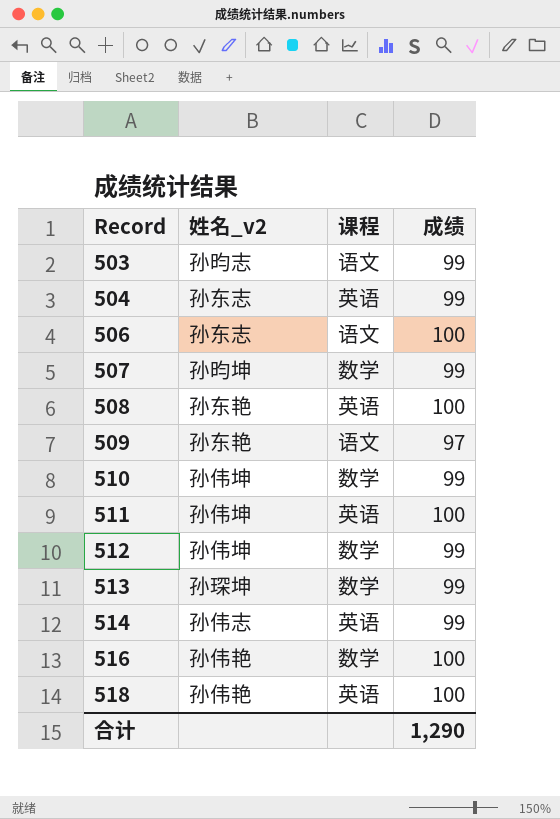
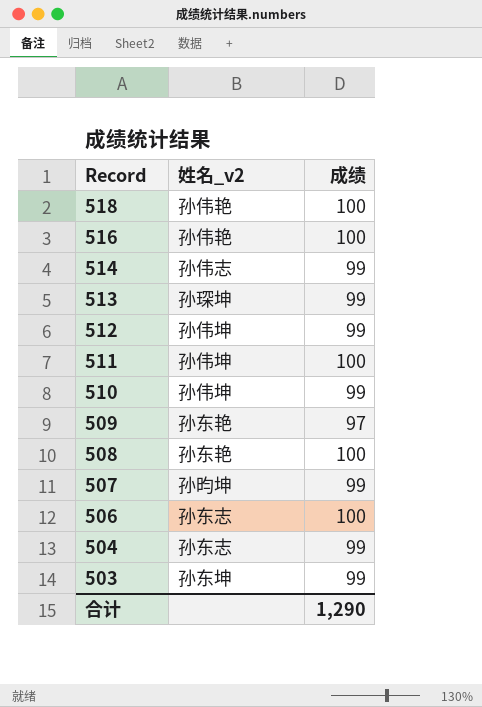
row order: Record ascending -> Record descending
column 课程 | position: 3 -> none
503 | 姓名_v2: 孙昀志 -> 孙东坤

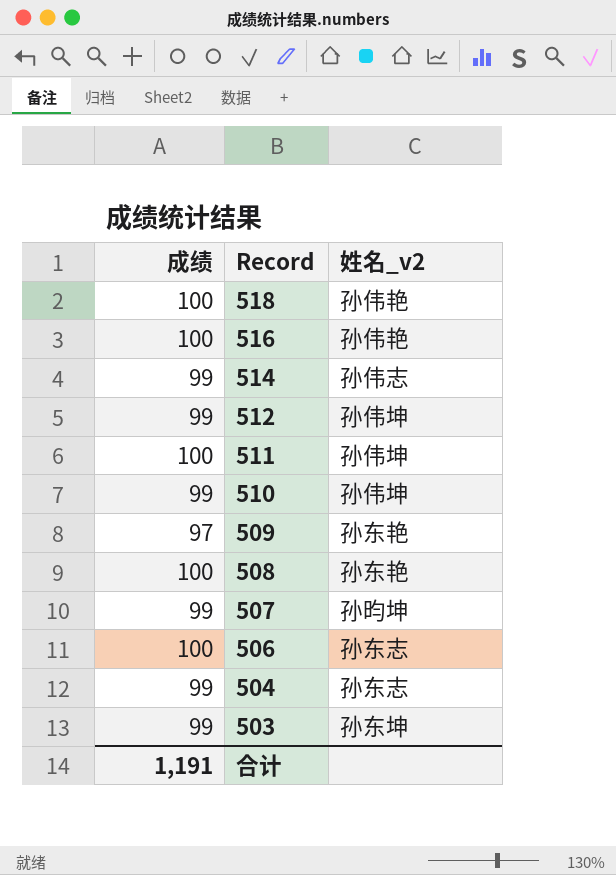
column 成绩 | position: 3 -> 1
row 513: 孙琛坤 | 99 -> none
合计 | 成绩: 1,290 -> 1,191

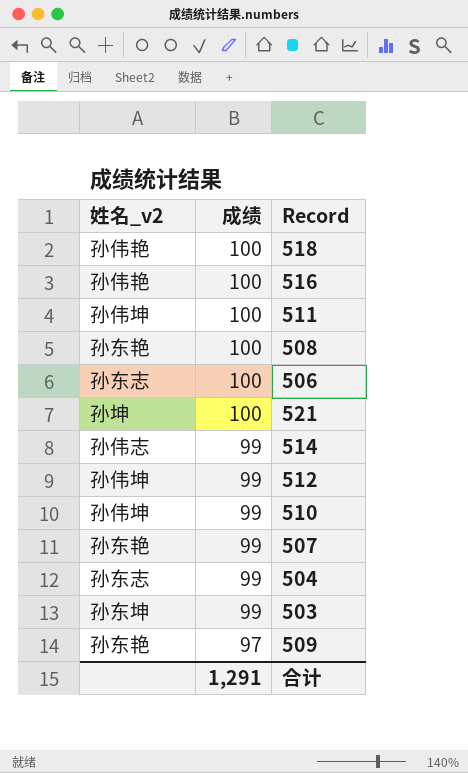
row order: Record descending -> 成绩 descending
column 姓名_v2 | position: 3 -> 1
row 521: none -> 孙坤 | 100
507 | 姓名_v2: 孙昀坤 -> 孙东艳
合计 | 成绩: 1,191 -> 1,291

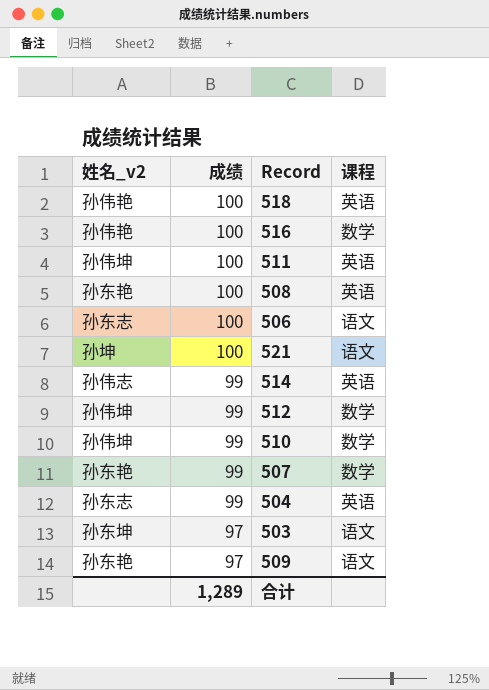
column 课程 | position: none -> 4
503 | 成绩: 99 -> 97
合计 | 成绩: 1,291 -> 1,289

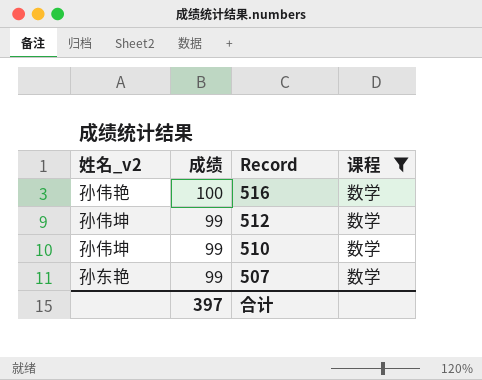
filter: none -> 课程 = 数学
合计 | 成绩: 1,289 -> 397

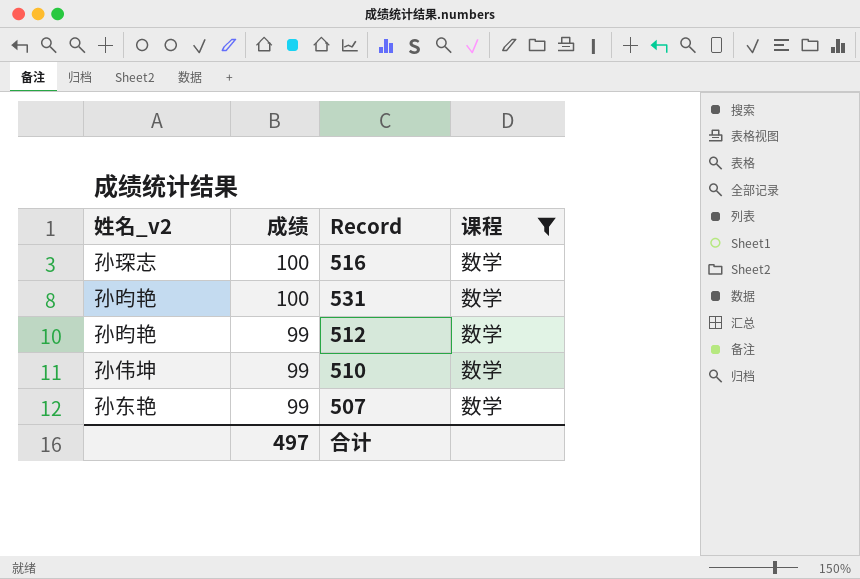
516 | 姓名_v2: 孙伟艳 -> 孙琛志
row 531: none -> 孙昀艳 | 100 | 数学
512 | 姓名_v2: 孙伟坤 -> 孙昀艳
合计 | 成绩: 397 -> 497

